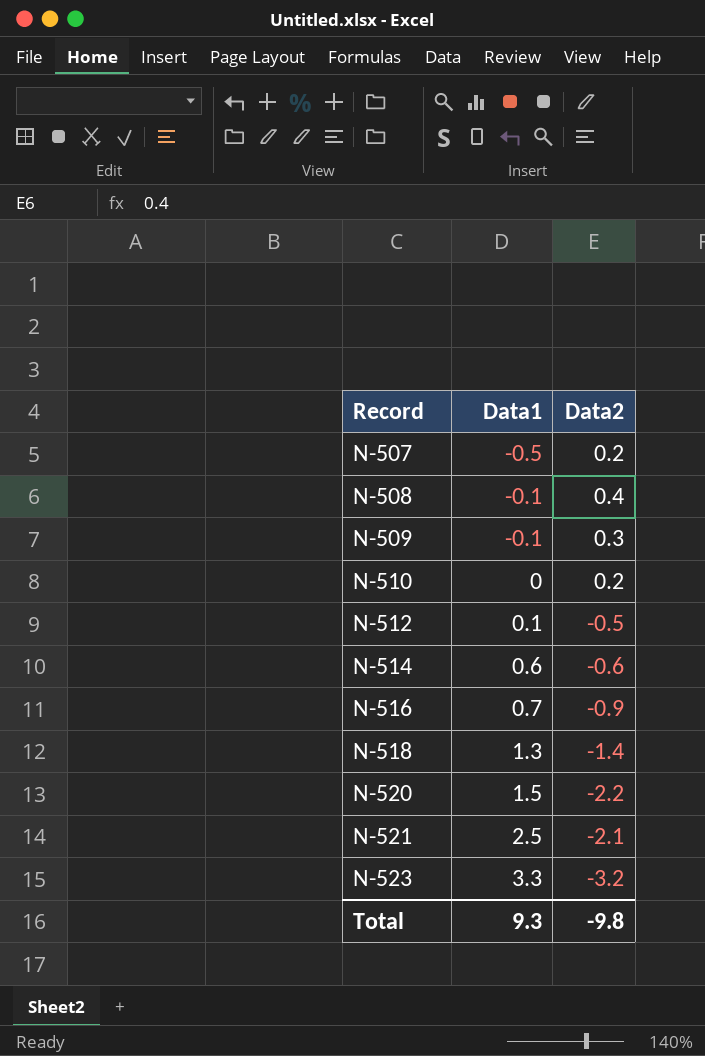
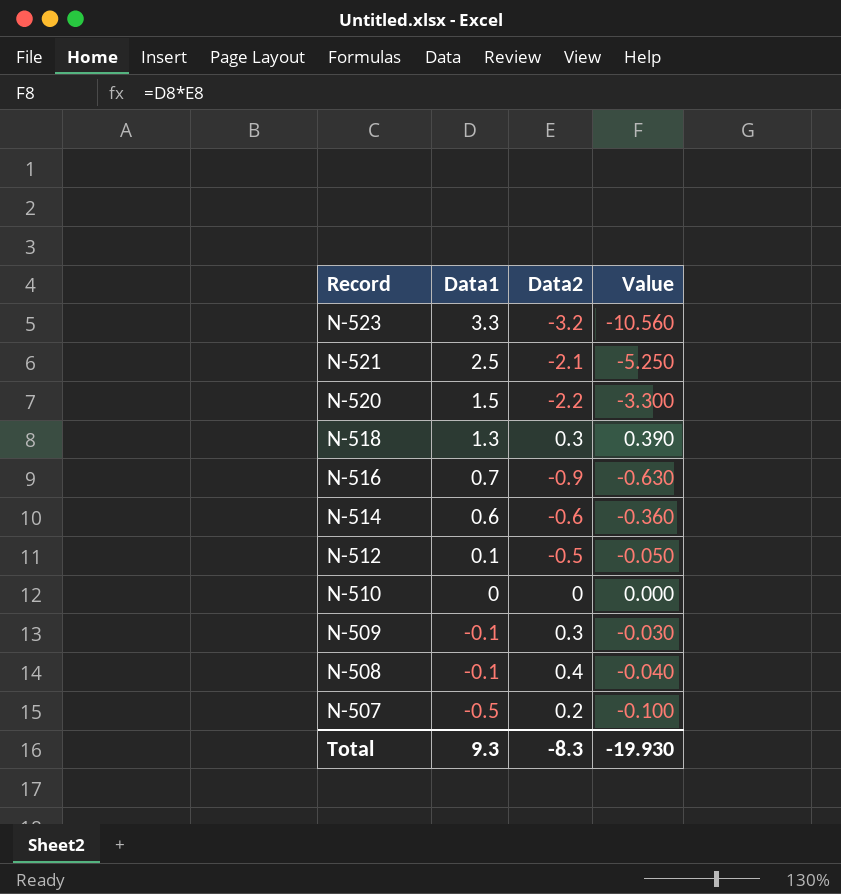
row order: Record ascending -> Record descending
column Value | formula: none -> [Data1] * [Data2]
N-518 | Data2: -1.4 -> 0.3
N-510 | Data2: 0.2 -> 0
Total | Data2: -9.8 -> -8.3

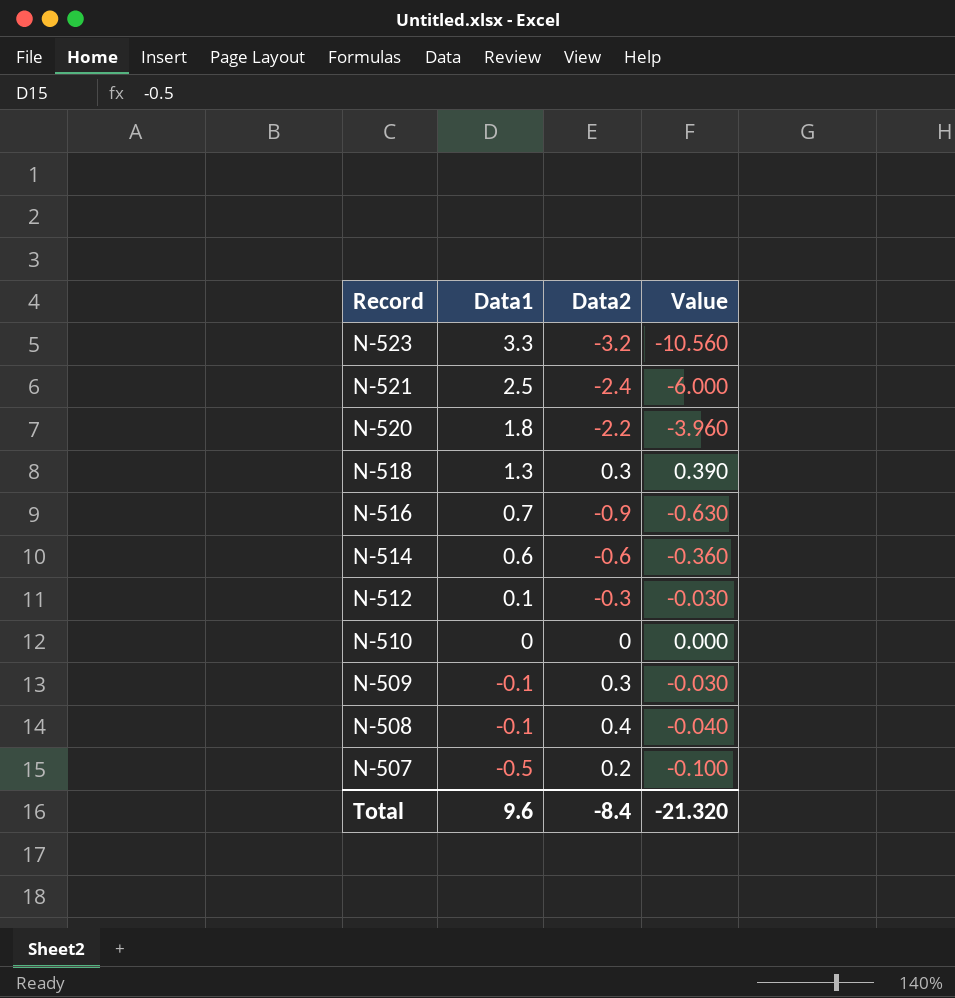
N-521 | Data2: -2.1 -> -2.4
N-521 | Value: -5.250 -> -6.000
N-520 | Data1: 1.5 -> 1.8
N-520 | Value: -3.300 -> -3.960
N-512 | Data2: -0.5 -> -0.3
N-512 | Value: -0.050 -> -0.030
Total | Data1: 9.3 -> 9.6
Total | Data2: -8.3 -> -8.4
Total | Value: -19.930 -> -21.320

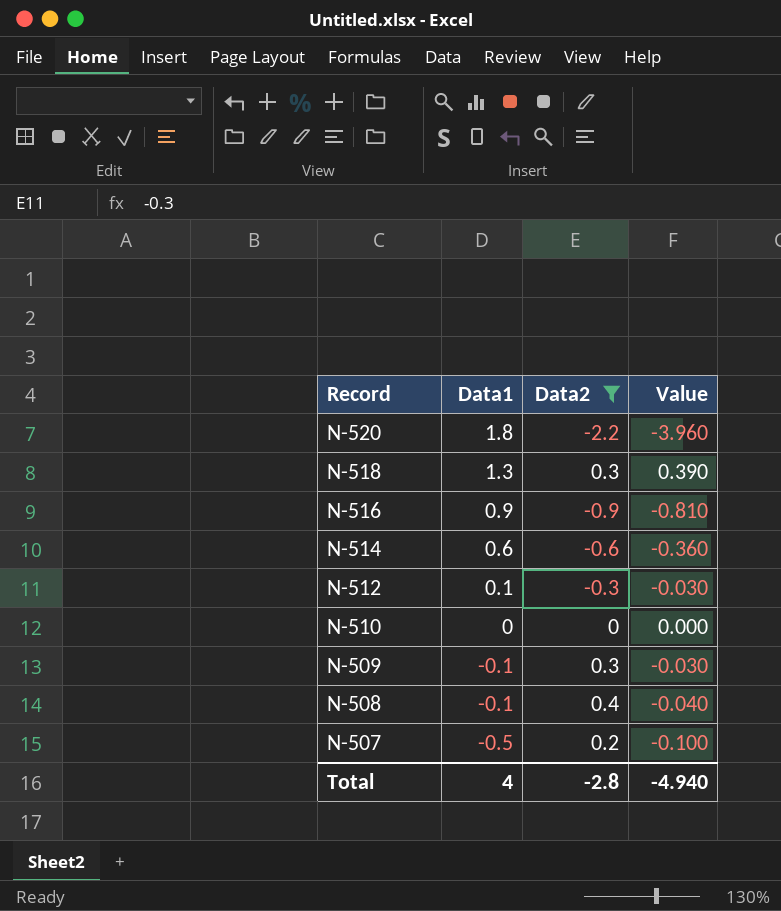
filter: none -> Data2 >= -2.2
N-516 | Data1: 0.7 -> 0.9
N-516 | Value: -0.630 -> -0.810
Total | Data1: 9.6 -> 4
Total | Data2: -8.4 -> -2.8
Total | Value: -21.320 -> -4.940

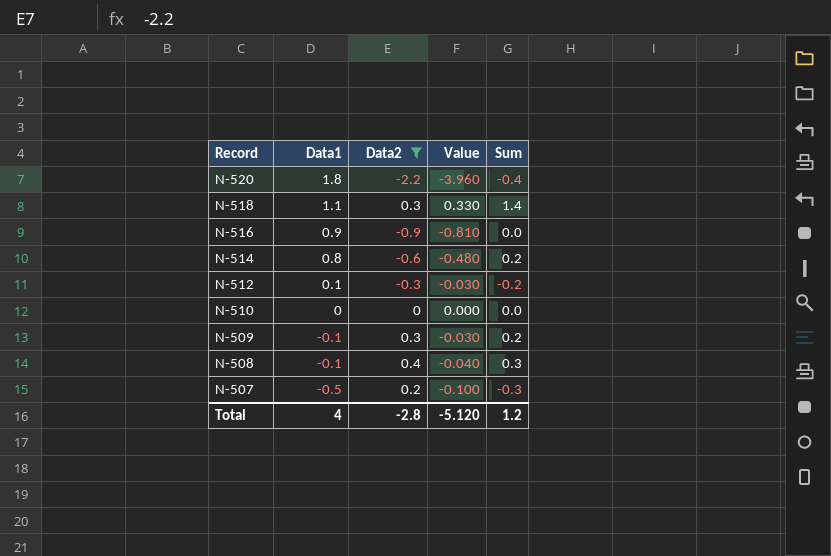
column Sum | formula: none -> [Data1] + [Data2]
N-518 | Data1: 1.3 -> 1.1
N-518 | Value: 0.390 -> 0.330
N-514 | Data1: 0.6 -> 0.8
N-514 | Value: -0.360 -> -0.480
Total | Value: -4.940 -> -5.120

